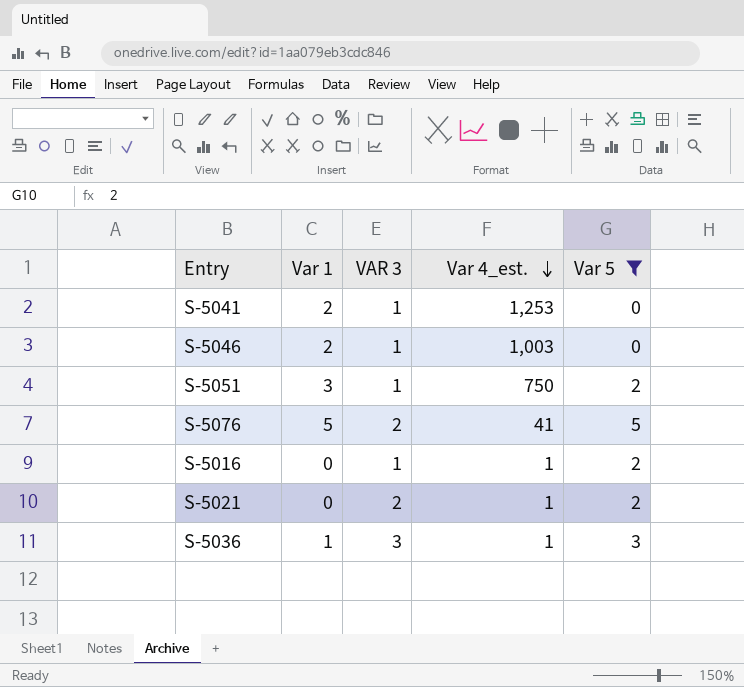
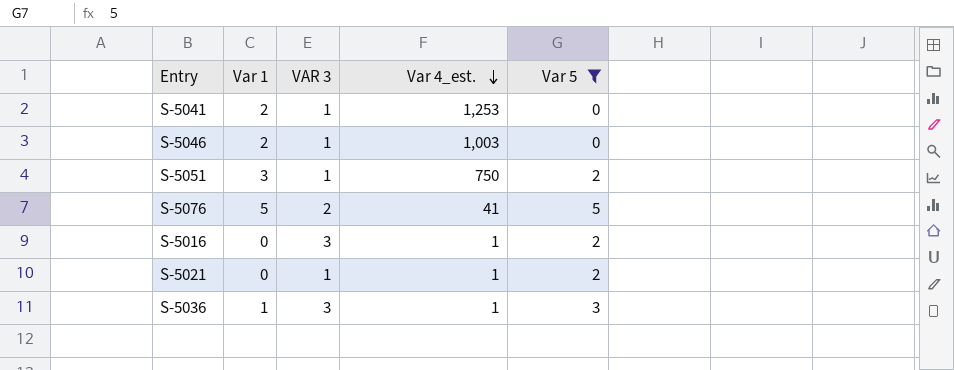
S-5016 | VAR 3: 1 -> 3
S-5021 | VAR 3: 2 -> 1

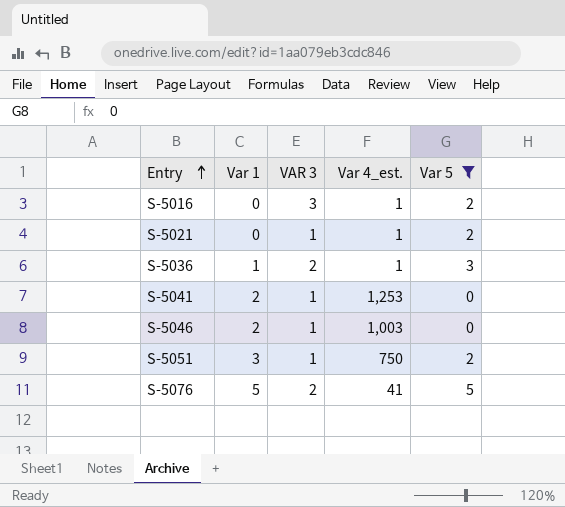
row order: Var 4_est. descending -> Entry ascending
S-5036 | VAR 3: 3 -> 2

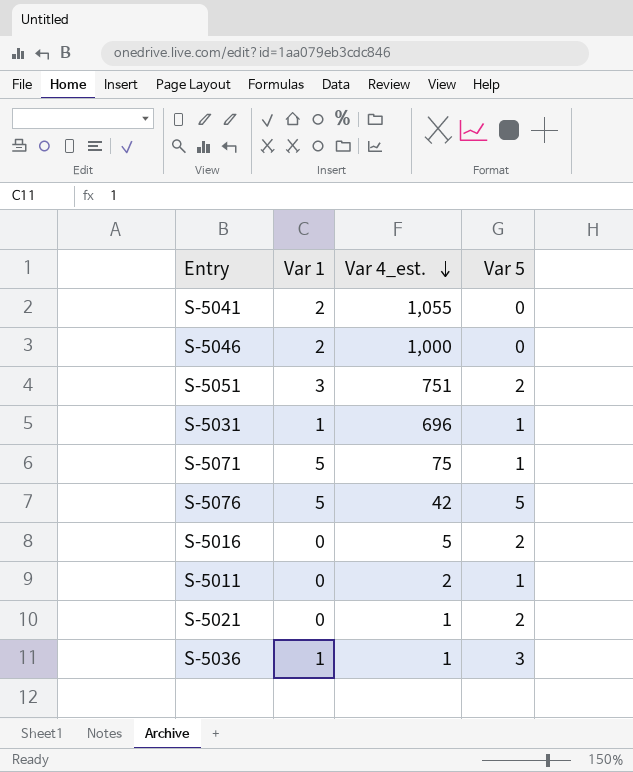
filter: Var 5 != 1 -> none
row order: Entry ascending -> Var 4_est. descending
column VAR 3 | position: 3 -> none
S-5041 | Var 4_est.: 1,253 -> 1,055
S-5046 | Var 4_est.: 1,003 -> 1,000
S-5051 | Var 4_est.: 750 -> 751
S-5076 | Var 4_est.: 41 -> 42
S-5016 | Var 4_est.: 1 -> 5

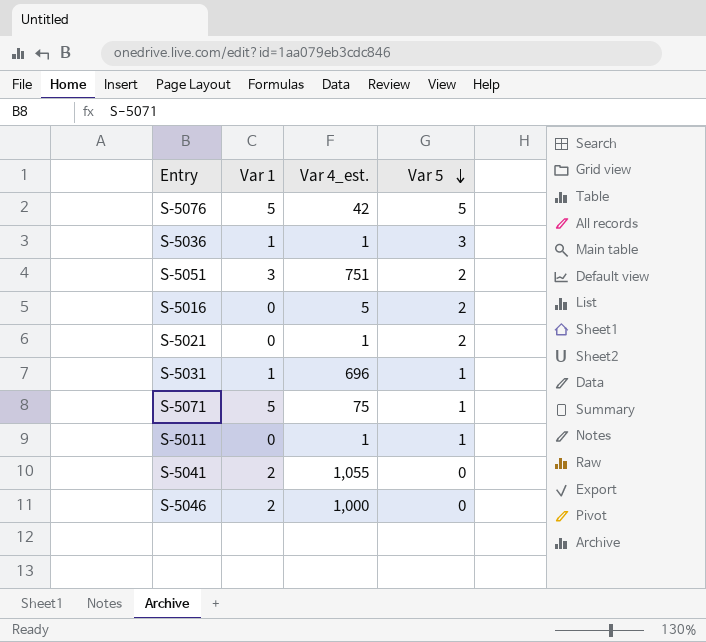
row order: Var 4_est. descending -> Var 5 descending
S-5011 | Var 4_est.: 2 -> 1

